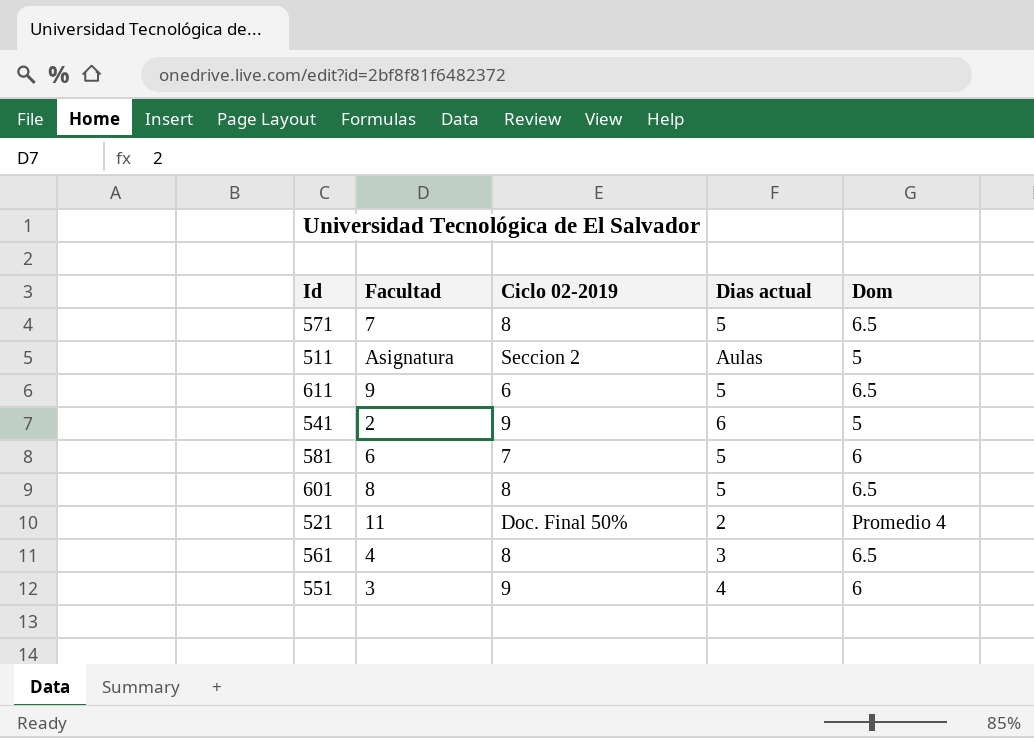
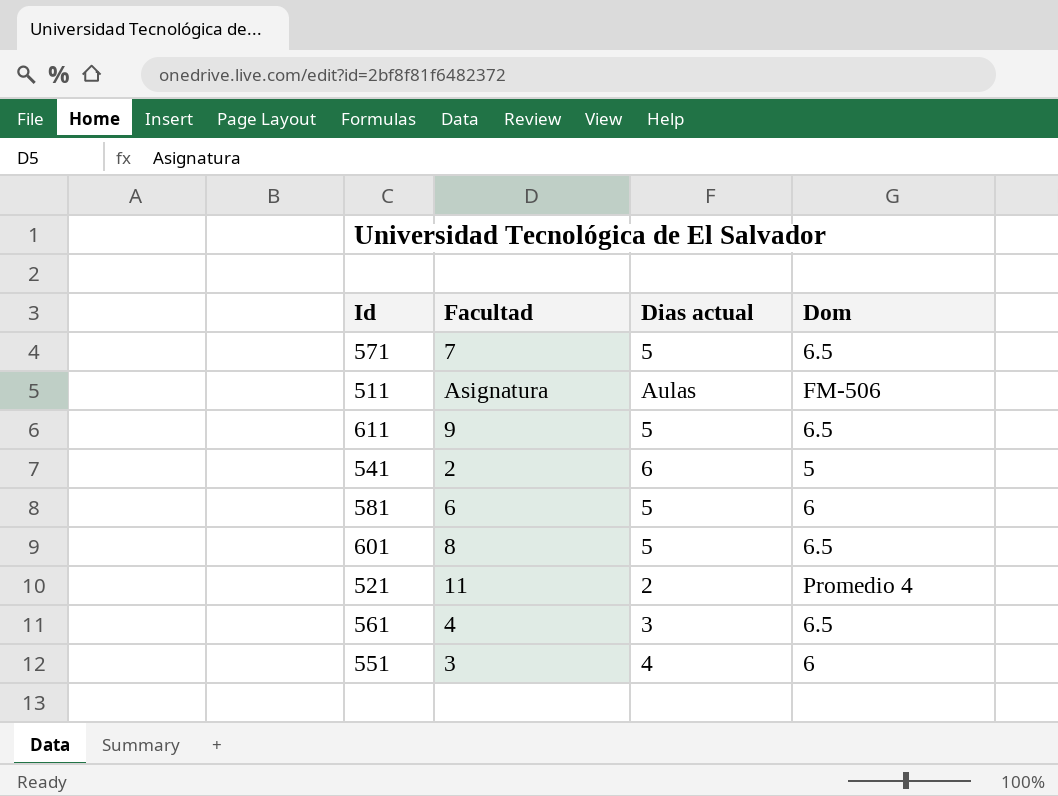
column Ciclo 02-2019 | position: 3 -> none
511 | Dom: 5 -> FM-506

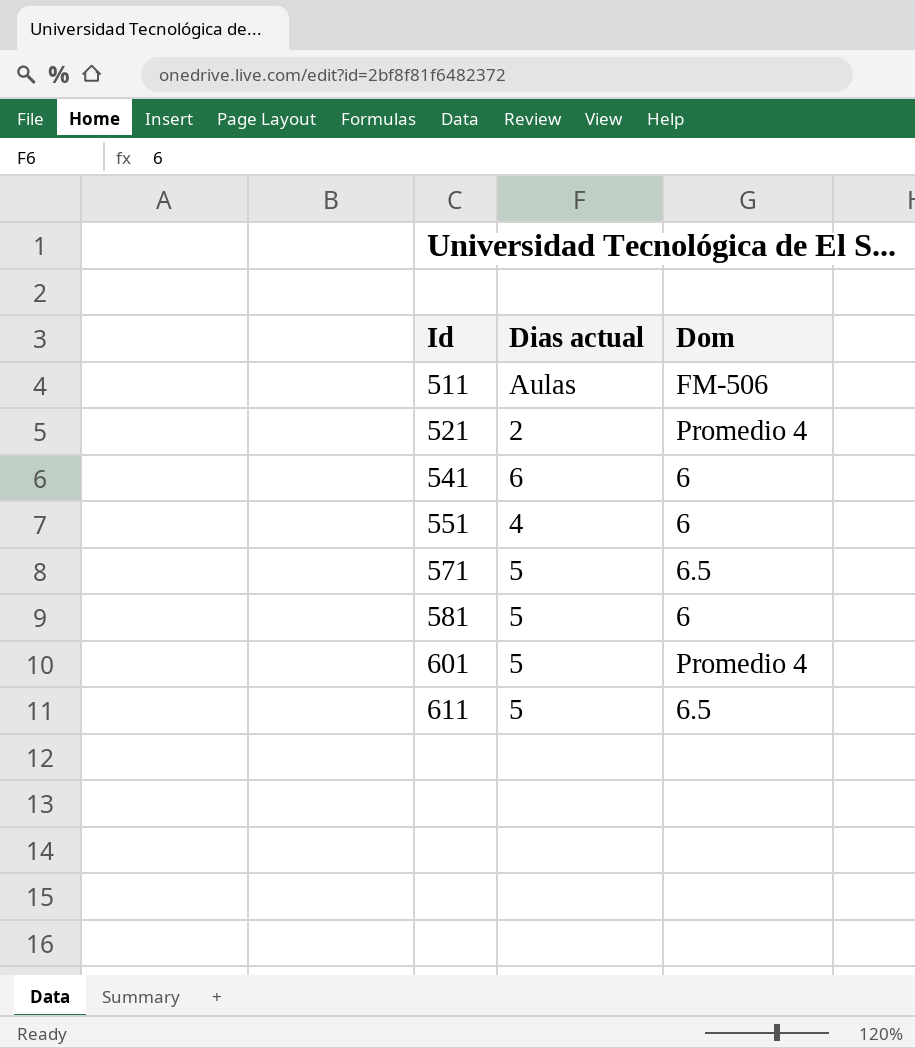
row order: none -> Id ascending
column Facultad | position: 2 -> none
row 561: 4 | 3 | 6.5 -> none
541 | Dom: 5 -> 6
601 | Dom: 6.5 -> Promedio 4

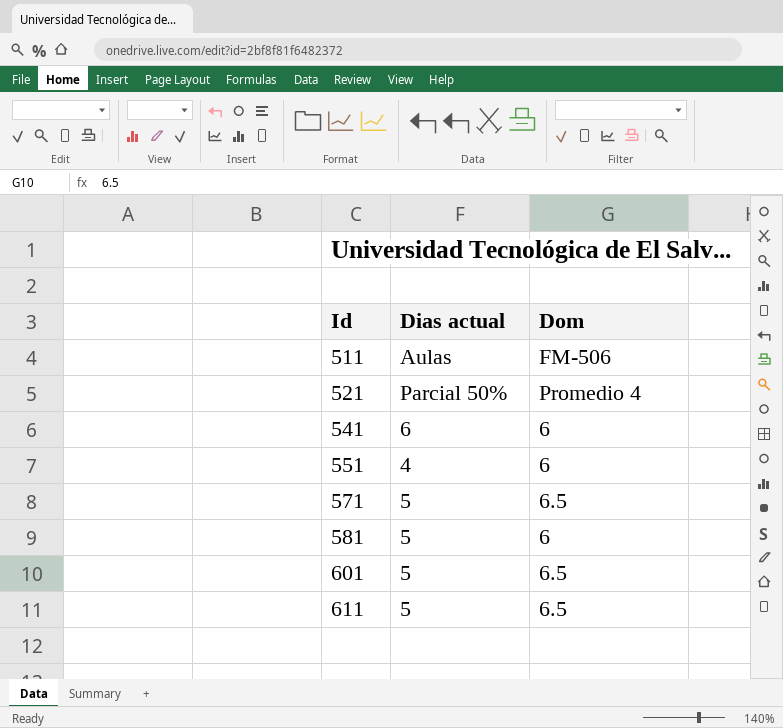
521 | Dias actual: 2 -> Parcial 50%
601 | Dom: Promedio 4 -> 6.5

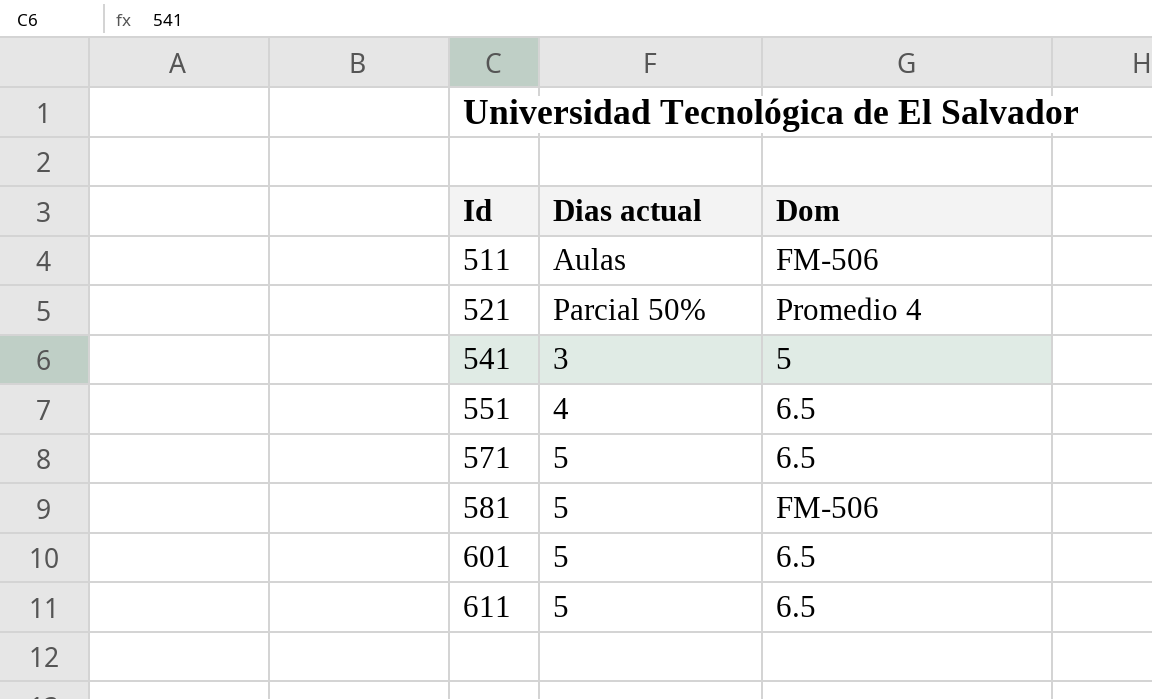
541 | Dias actual: 6 -> 3
541 | Dom: 6 -> 5
551 | Dom: 6 -> 6.5
581 | Dom: 6 -> FM-506

